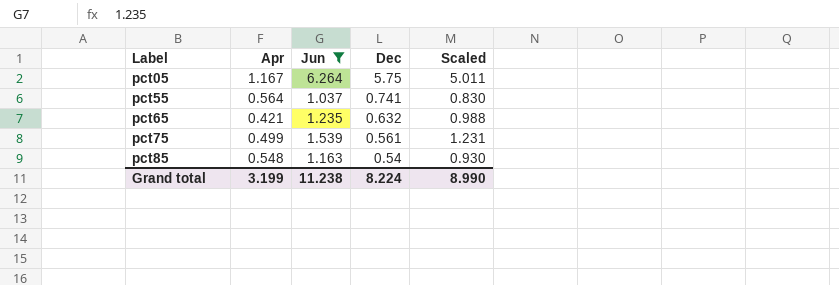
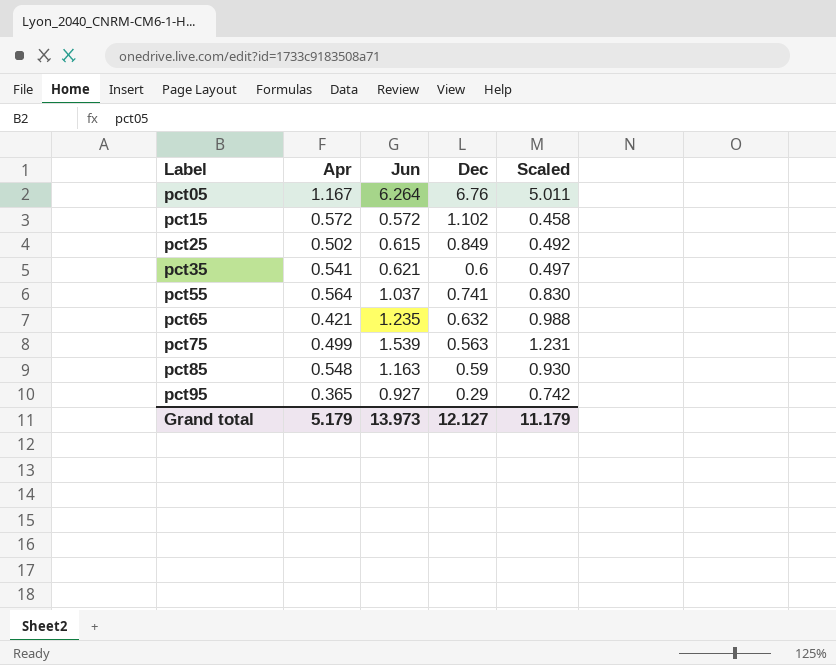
filter: Jun >= 1.037 -> none
pct05 | Dec: 5.75 -> 6.76
pct75 | Dec: 0.561 -> 0.563
pct85 | Dec: 0.54 -> 0.59
Grand total | Apr: 3.199 -> 5.179
Grand total | Jun: 11.238 -> 13.973
Grand total | Dec: 8.224 -> 12.127
Grand total | Scaled: 8.990 -> 11.179

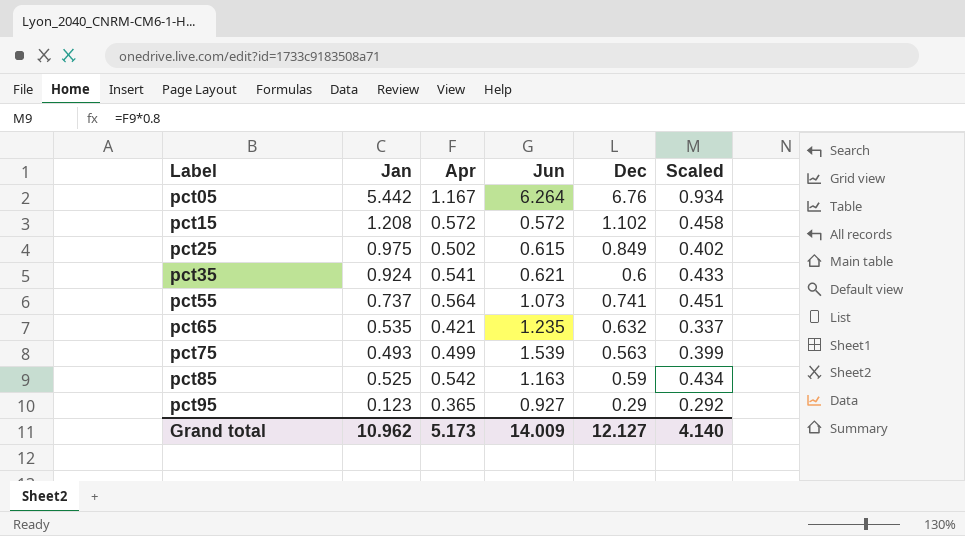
column Jan | position: none -> 2
column Scaled | formula: [Jun] * 0.8 -> [Apr] * 0.8
pct55 | Jun: 1.037 -> 1.073
pct85 | Apr: 0.548 -> 0.542
Grand total | Apr: 5.179 -> 5.173
Grand total | Jun: 13.973 -> 14.009
Grand total | Scaled: 11.179 -> 4.140

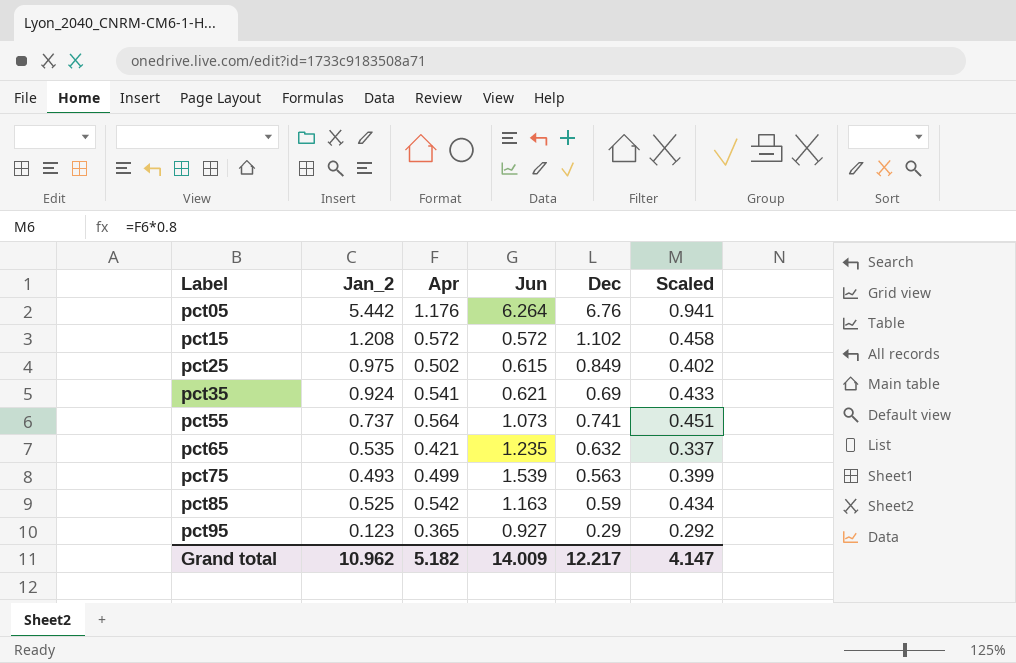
column name: Jan -> Jan_2
pct05 | Apr: 1.167 -> 1.176
pct05 | Scaled: 0.934 -> 0.941
pct35 | Dec: 0.6 -> 0.69
Grand total | Apr: 5.173 -> 5.182
Grand total | Dec: 12.127 -> 12.217
Grand total | Scaled: 4.140 -> 4.147

